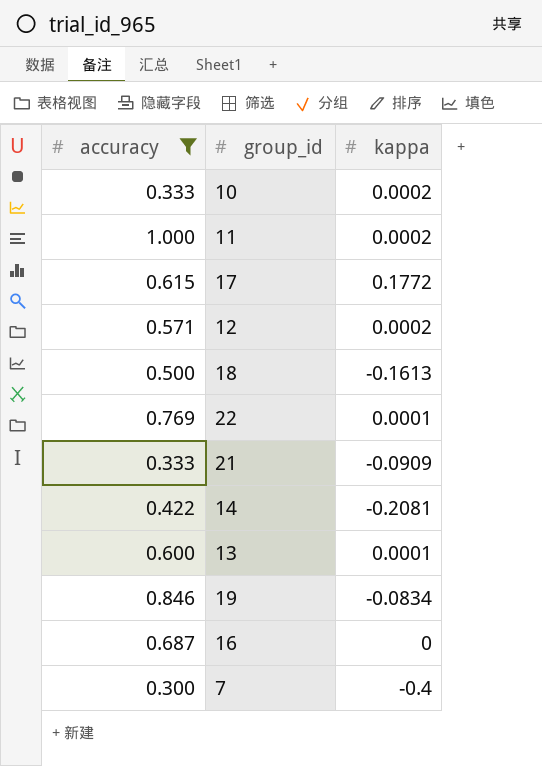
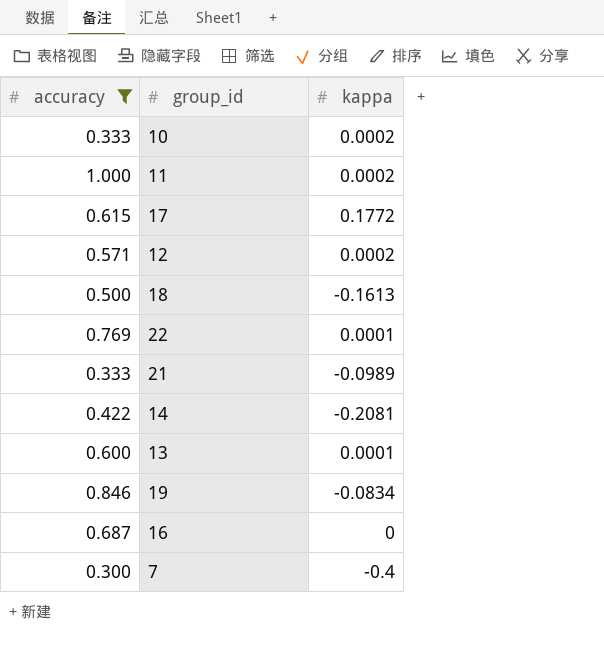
21 | kappa: -0.0909 -> -0.0989

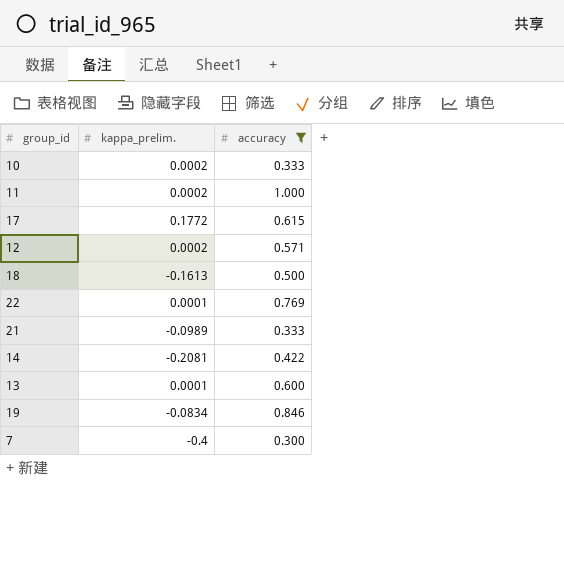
column name: kappa -> kappa_prelim.
column accuracy | position: 1 -> 3
row 16: 0.687 | 0 -> none

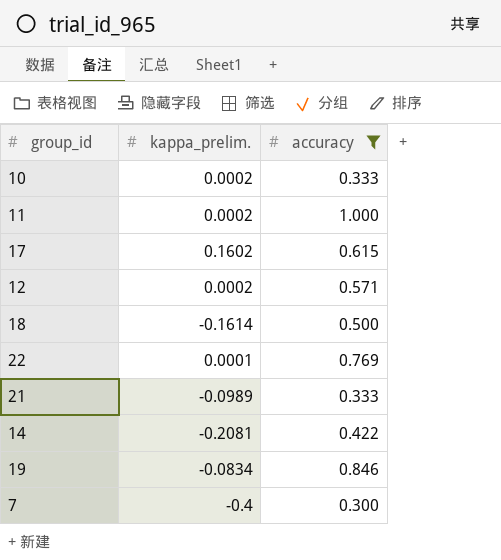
row 13: 0.0001 | 0.600 -> none
17 | kappa_prelim.: 0.1772 -> 0.1602
18 | kappa_prelim.: -0.1613 -> -0.1614

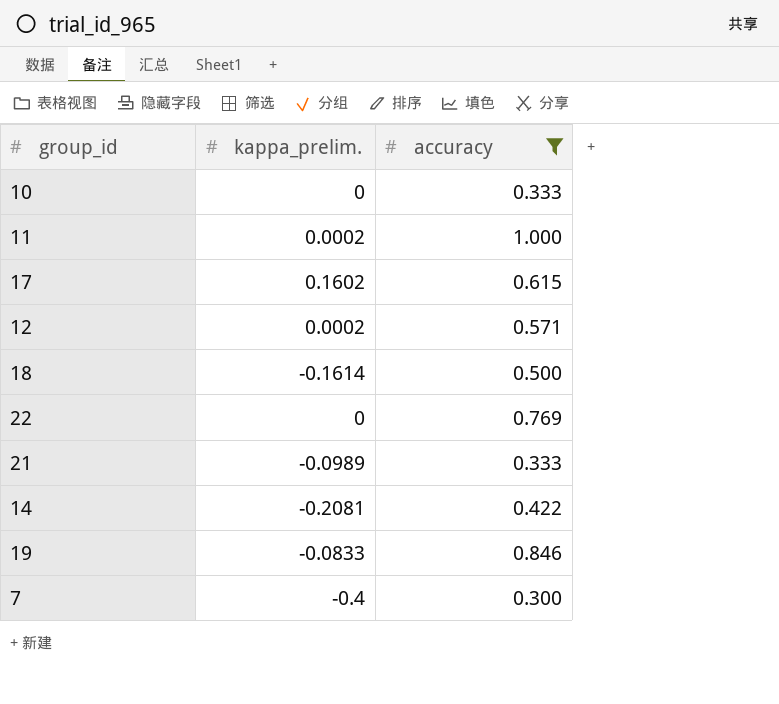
10 | kappa_prelim.: 0.0002 -> 0
22 | kappa_prelim.: 0.0001 -> 0
19 | kappa_prelim.: -0.0834 -> -0.0833

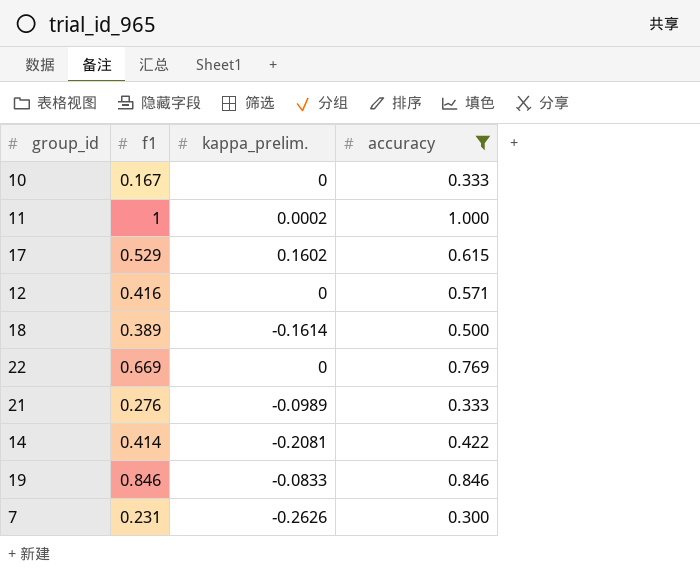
column f1 | position: none -> 2
12 | kappa_prelim.: 0.0002 -> 0
7 | kappa_prelim.: -0.4 -> -0.2626

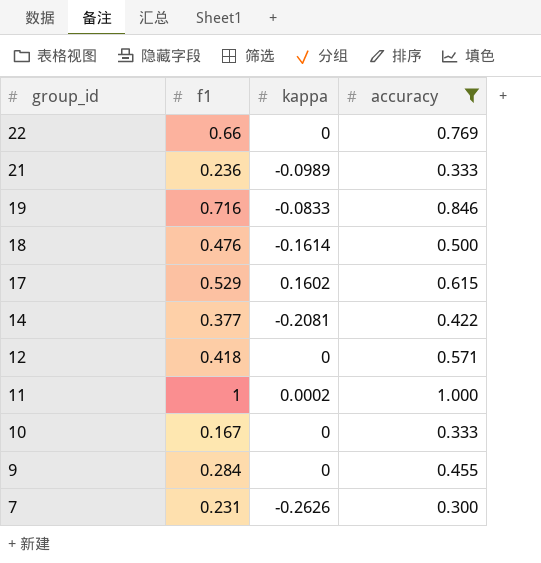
row order: none -> group_id descending
column name: kappa_prelim. -> kappa
22 | f1: 0.669 -> 0.66
21 | f1: 0.276 -> 0.236
19 | f1: 0.846 -> 0.716
18 | f1: 0.389 -> 0.476
14 | f1: 0.414 -> 0.377
12 | f1: 0.416 -> 0.418
row 9: none -> 0.284 | 0 | 0.455

